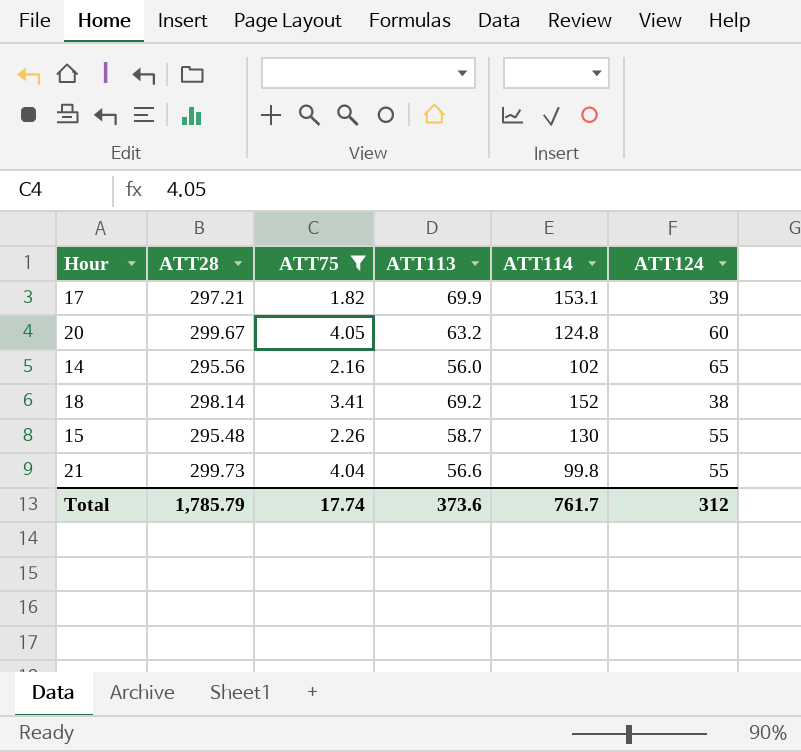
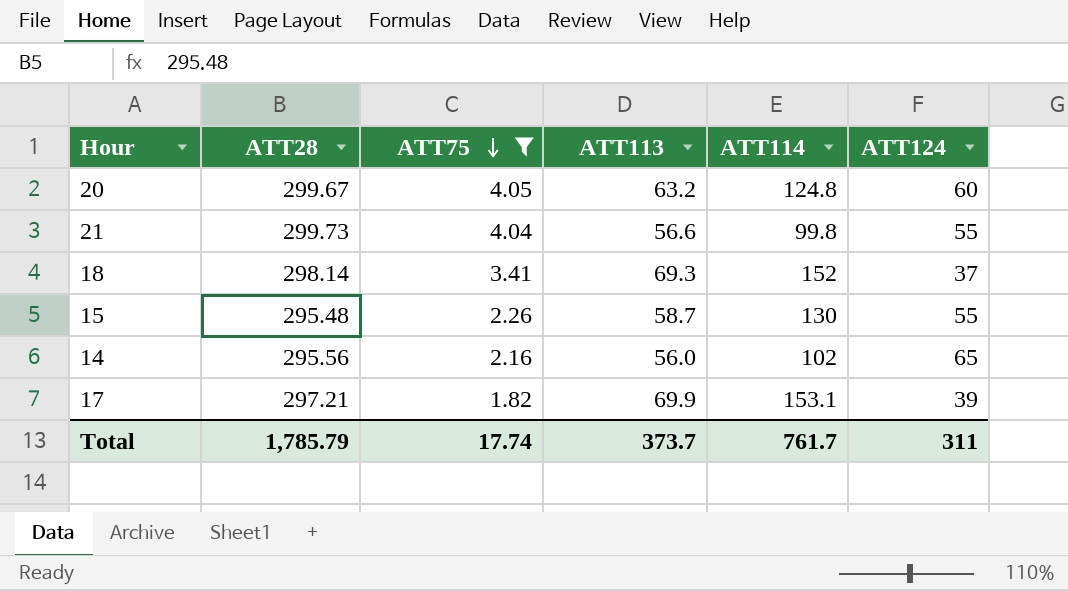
row order: none -> ATT75 descending
18 | ATT113: 69.2 -> 69.3
18 | ATT124: 38 -> 37
Total | ATT113: 373.6 -> 373.7
Total | ATT124: 312 -> 311

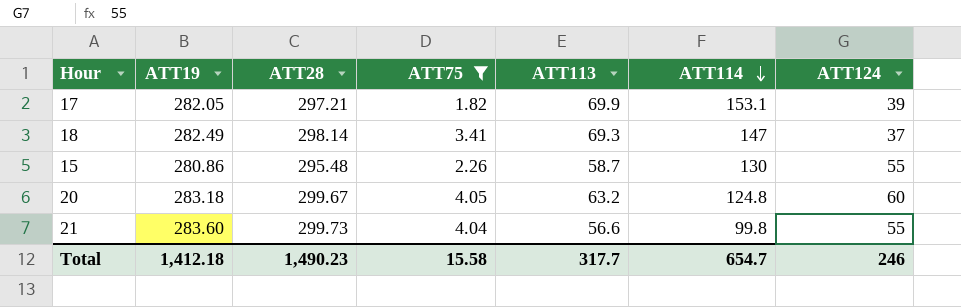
row order: ATT75 descending -> ATT114 descending
column ATT19 | position: none -> 2
row 14: 295.56 | 2.16 | 56.0 | 102 | 65 -> none
18 | ATT114: 152 -> 147
Total | ATT28: 1,785.79 -> 1,490.23
Total | ATT75: 17.74 -> 15.58
Total | ATT113: 373.7 -> 317.7
Total | ATT114: 761.7 -> 654.7
Total | ATT124: 311 -> 246

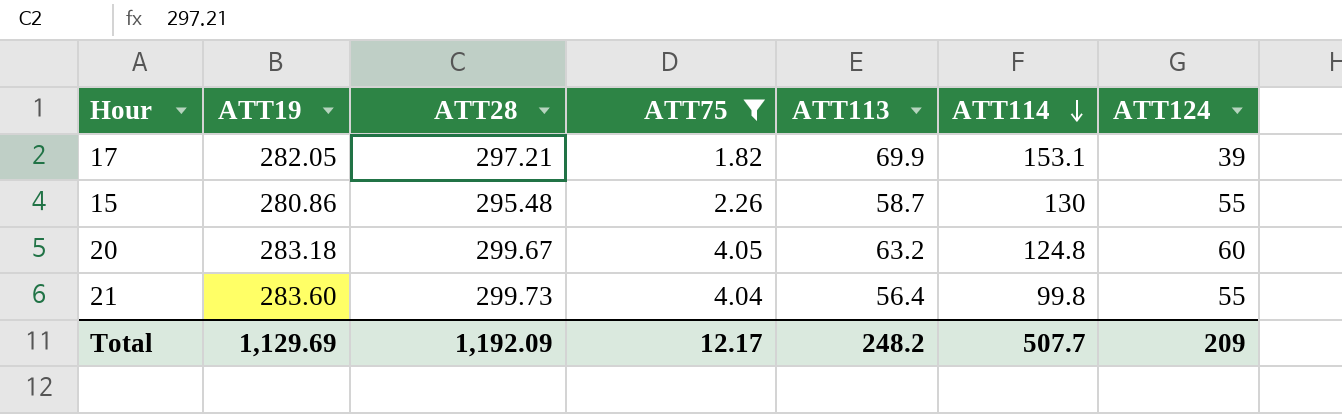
row 18: 282.49 | 298.14 | 3.41 | 69.3 | 147 | 37 -> none
21 | ATT113: 56.6 -> 56.4
Total | ATT19: 1,412.18 -> 1,129.69
Total | ATT28: 1,490.23 -> 1,192.09
Total | ATT75: 15.58 -> 12.17
Total | ATT113: 317.7 -> 248.2
Total | ATT114: 654.7 -> 507.7
Total | ATT124: 246 -> 209

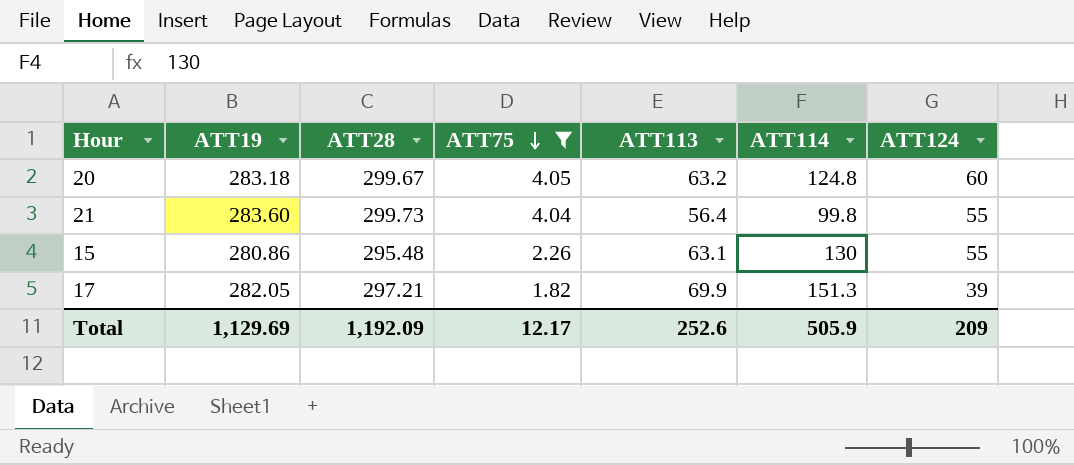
row order: ATT114 descending -> ATT75 descending
15 | ATT113: 58.7 -> 63.1
17 | ATT114: 153.1 -> 151.3
Total | ATT113: 248.2 -> 252.6
Total | ATT114: 507.7 -> 505.9

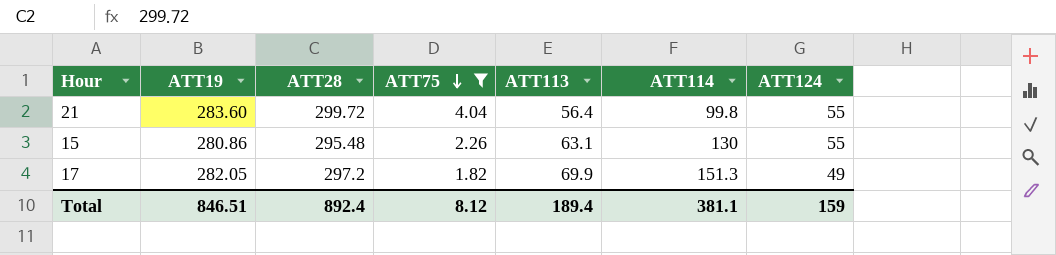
row 20: 283.18 | 299.67 | 4.05 | 63.2 | 124.8 | 60 -> none
21 | ATT28: 299.73 -> 299.72
17 | ATT28: 297.21 -> 297.2
17 | ATT124: 39 -> 49
Total | ATT19: 1,129.69 -> 846.51
Total | ATT28: 1,192.09 -> 892.4
Total | ATT75: 12.17 -> 8.12
Total | ATT113: 252.6 -> 189.4
Total | ATT114: 505.9 -> 381.1
Total | ATT124: 209 -> 159

